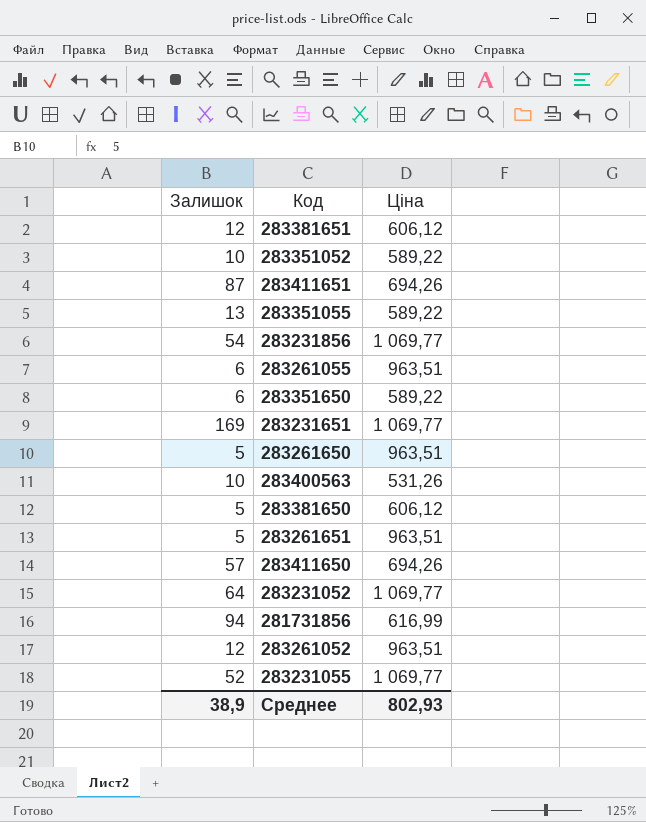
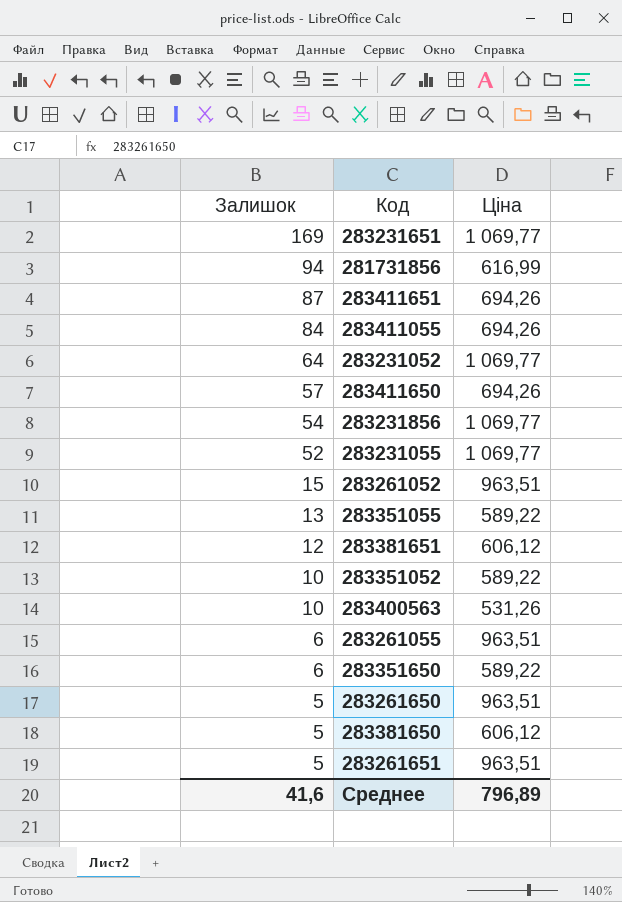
row order: none -> Залишок descending
row 283411055: none -> 84 | 694,26
283261052 | Залишок: 12 -> 15
Среднее | Залишок: 38,9 -> 41,6
Среднее | Ціна: 802,93 -> 796,89

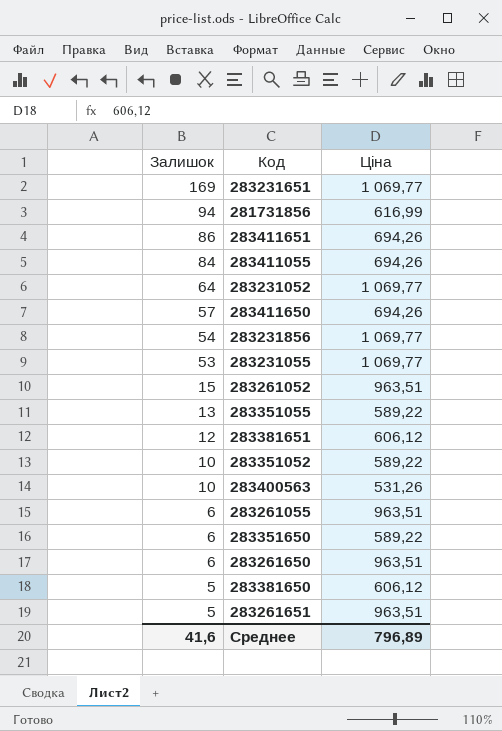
283411651 | Залишок: 87 -> 86
283231055 | Залишок: 52 -> 53
283261650 | Залишок: 5 -> 6

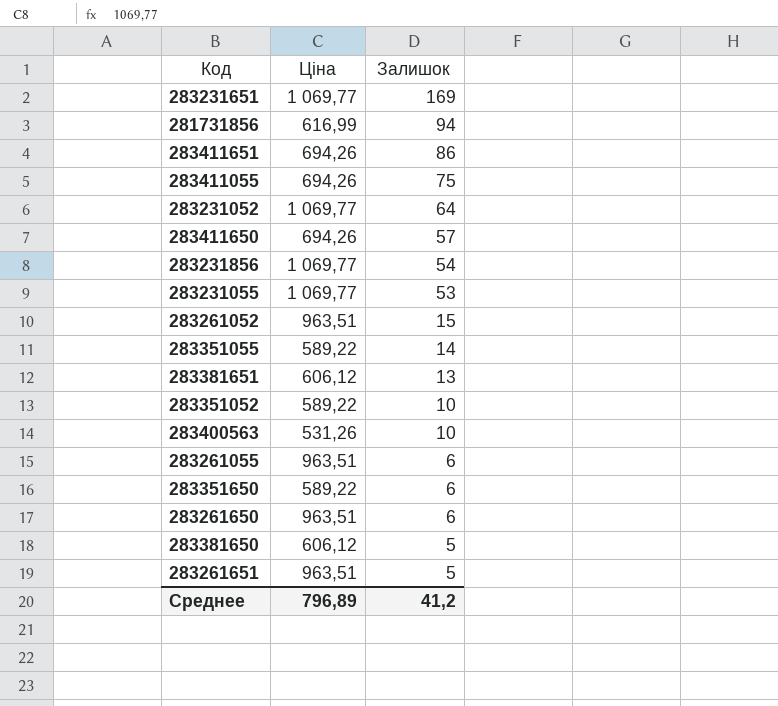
column Залишок | position: 1 -> 3
283411055 | Залишок: 84 -> 75
283351055 | Залишок: 13 -> 14
283381651 | Залишок: 12 -> 13
Среднее | Залишок: 41,6 -> 41,2

